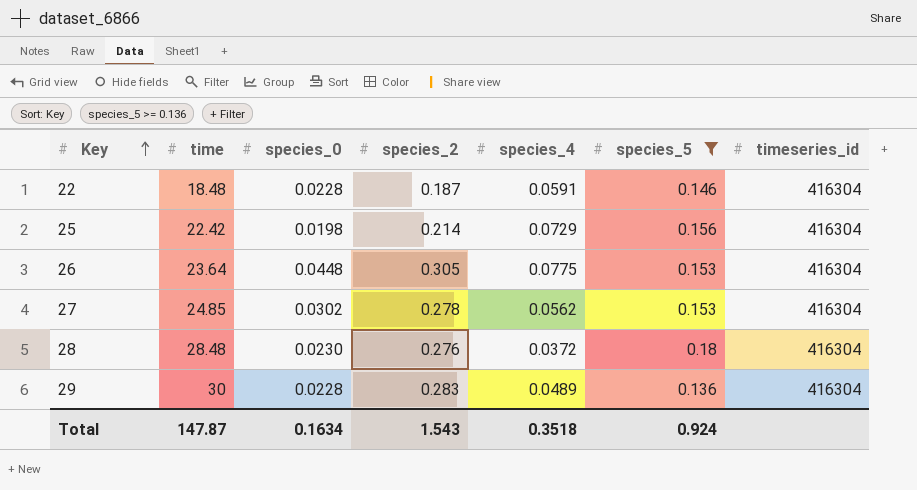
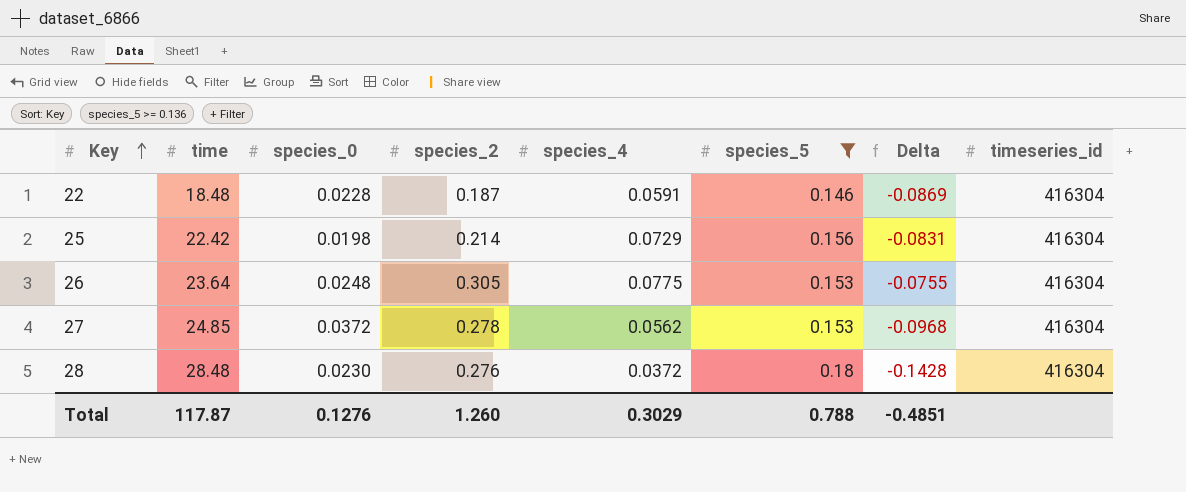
column Delta | formula: none -> [species_4] - [species_5]
row 29: 30 | 0.0228 | 0.283 | 0.0489 | 0.136 | 416304 -> none
26 | species_0: 0.0448 -> 0.0248
27 | species_0: 0.0302 -> 0.0372
Total | time: 147.87 -> 117.87
Total | species_0: 0.1634 -> 0.1276
Total | species_2: 1.543 -> 1.260
Total | species_4: 0.3518 -> 0.3029
Total | species_5: 0.924 -> 0.788

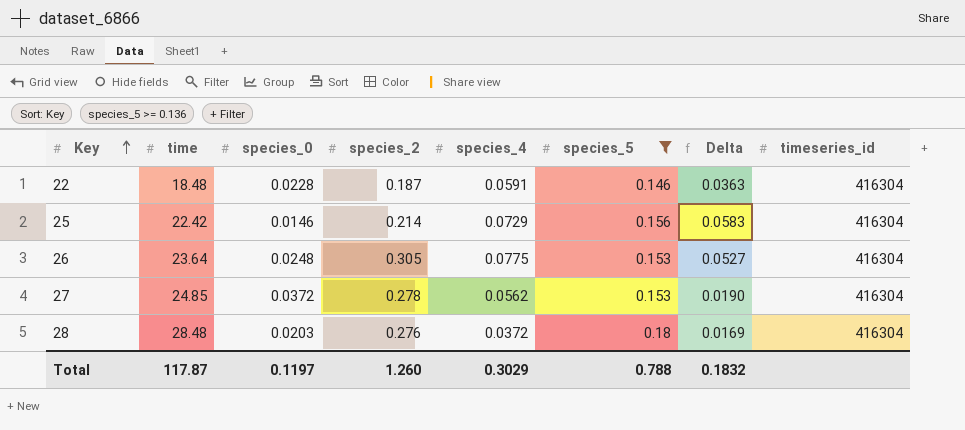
column Delta | formula: [species_4] - [species_5] -> [species_4] - [species_0]
25 | species_0: 0.0198 -> 0.0146
28 | species_0: 0.0230 -> 0.0203
Total | species_0: 0.1276 -> 0.1197
Total | Delta: -0.4851 -> 0.1832

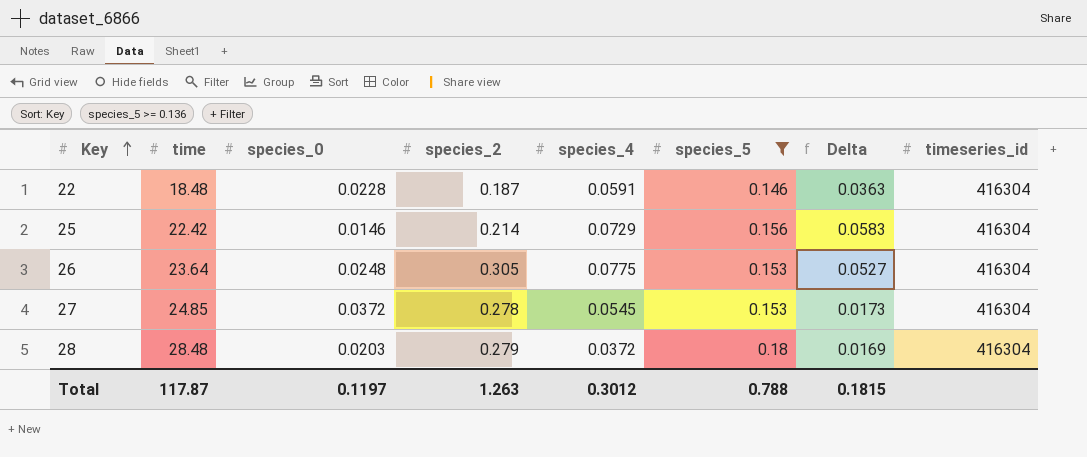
27 | species_4: 0.0562 -> 0.0545
27 | Delta: 0.0190 -> 0.0173
28 | species_2: 0.276 -> 0.279
Total | species_2: 1.260 -> 1.263
Total | species_4: 0.3029 -> 0.3012
Total | Delta: 0.1832 -> 0.1815

